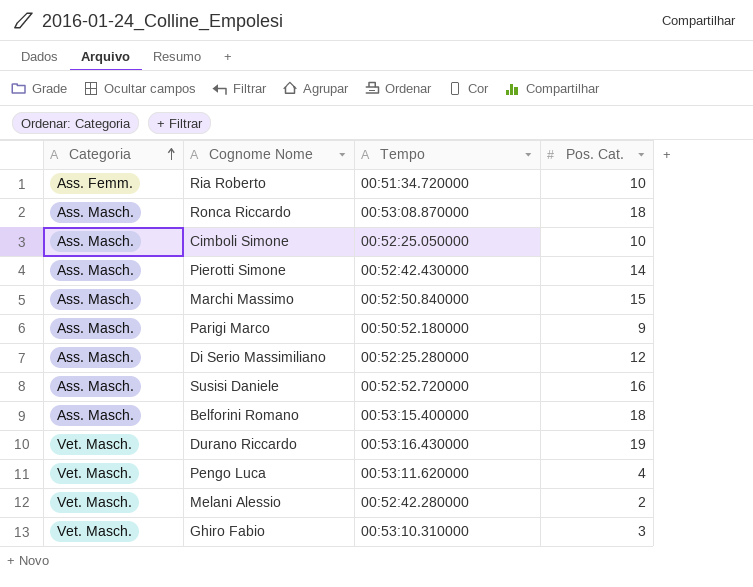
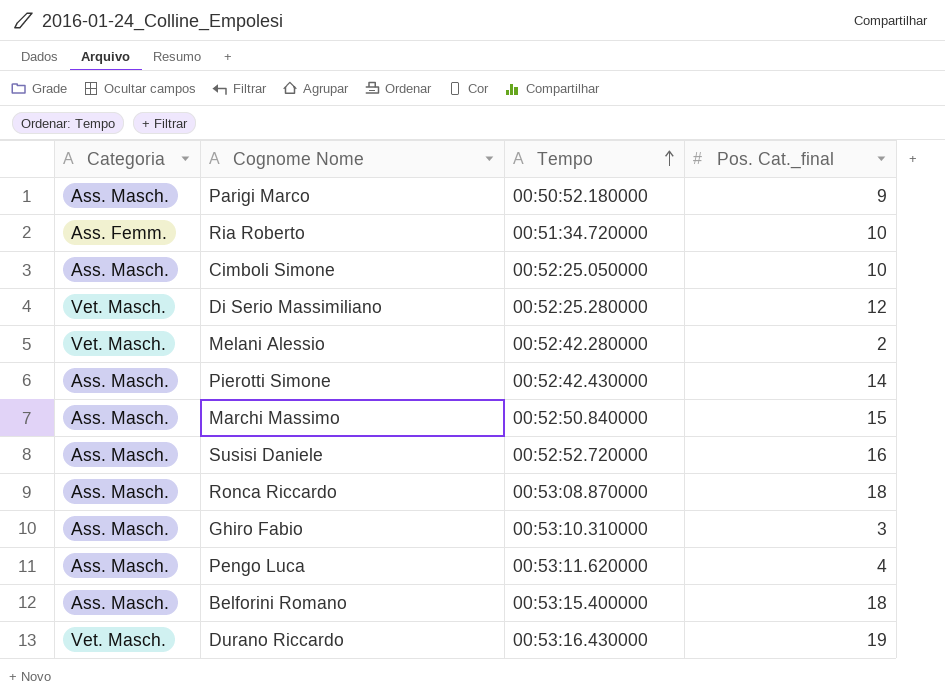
row order: Categoria ascending -> Tempo ascending
column name: Pos. Cat. -> Pos. Cat._final
Di Serio Massimiliano | Categoria: Ass. Masch. -> Vet. Masch.
Ghiro Fabio | Categoria: Vet. Masch. -> Ass. Masch.
Pengo Luca | Categoria: Vet. Masch. -> Ass. Masch.

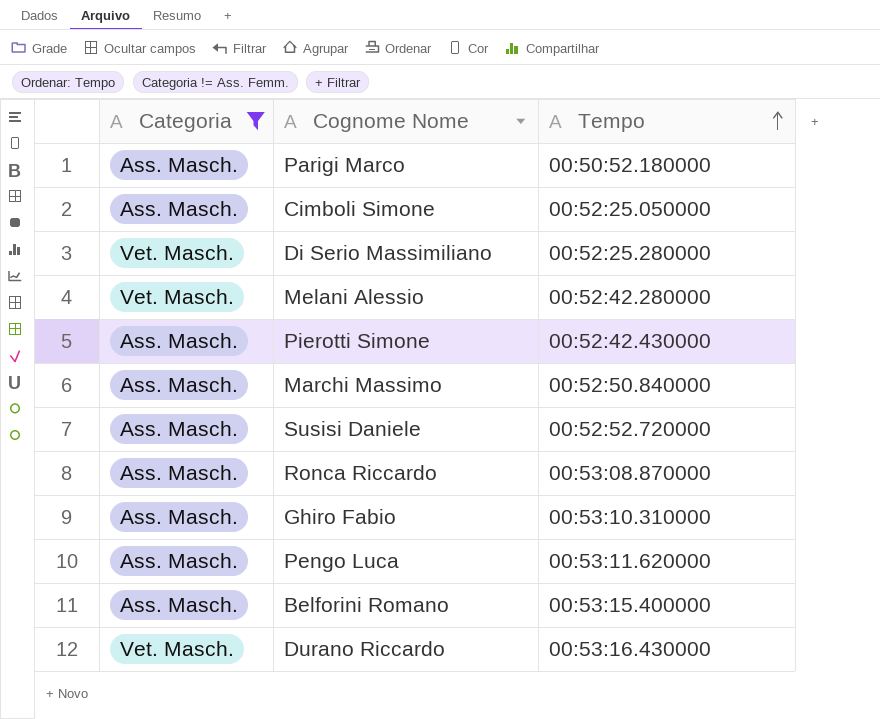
filter: none -> Categoria != Ass. Femm.
column Pos. Cat._final | position: 4 -> none

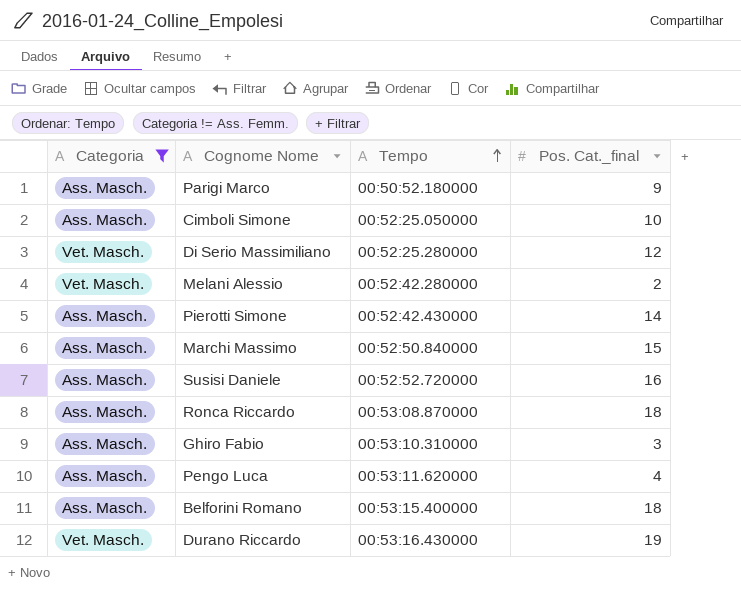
column Pos. Cat._final | position: none -> 4

